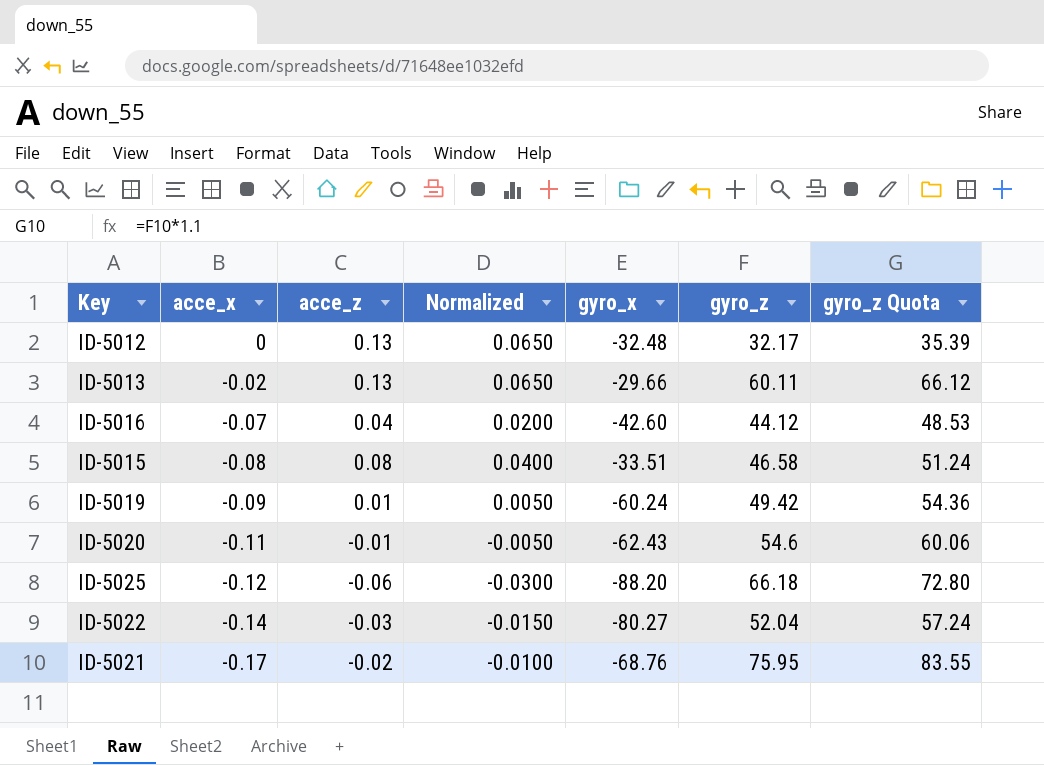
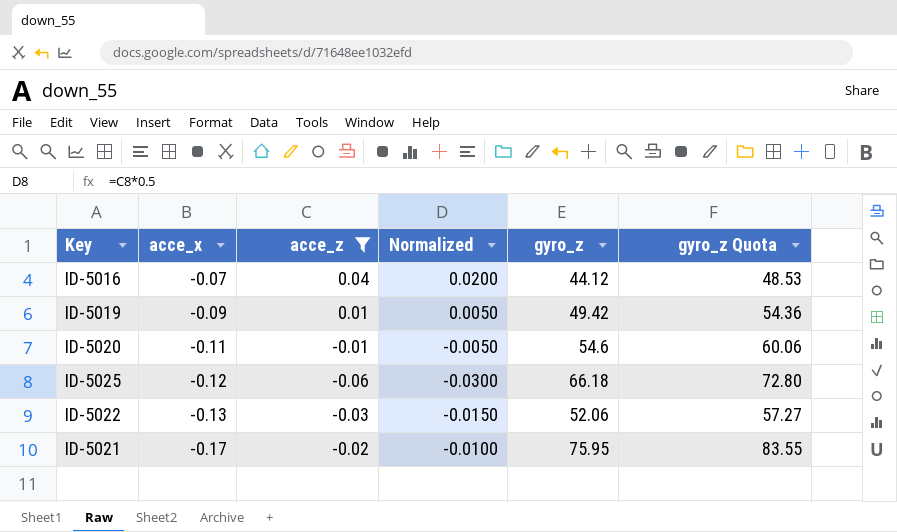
filter: none -> acce_z <= 0.04
column gyro_x | position: 5 -> none
ID-5022 | acce_x: -0.14 -> -0.13
ID-5022 | gyro_z: 52.04 -> 52.06
ID-5022 | gyro_z Quota: 57.24 -> 57.27

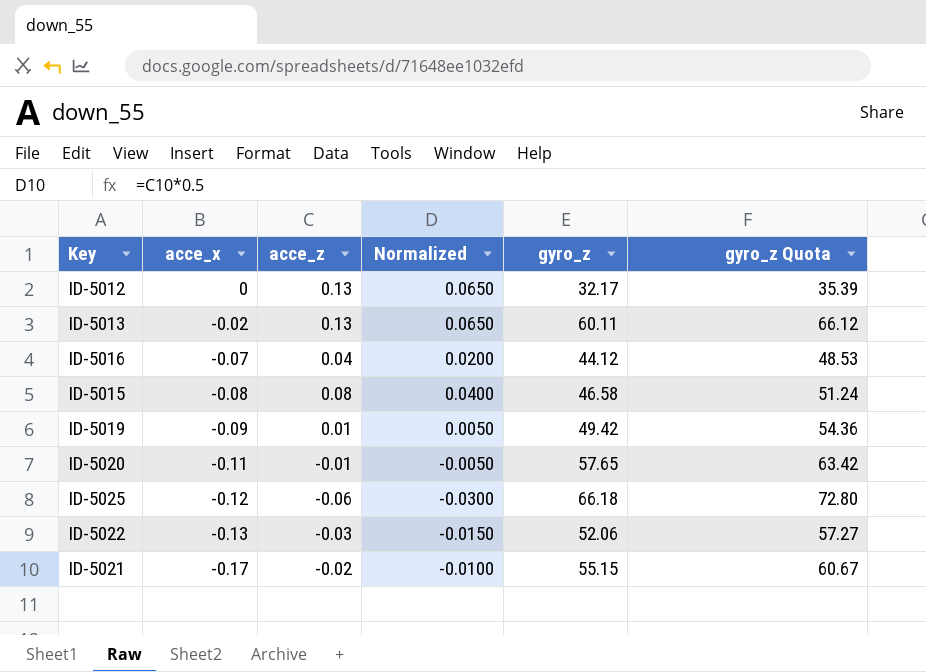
filter: acce_z <= 0.04 -> none
ID-5020 | gyro_z: 54.6 -> 57.65
ID-5020 | gyro_z Quota: 60.06 -> 63.42
ID-5021 | gyro_z: 75.95 -> 55.15
ID-5021 | gyro_z Quota: 83.55 -> 60.67

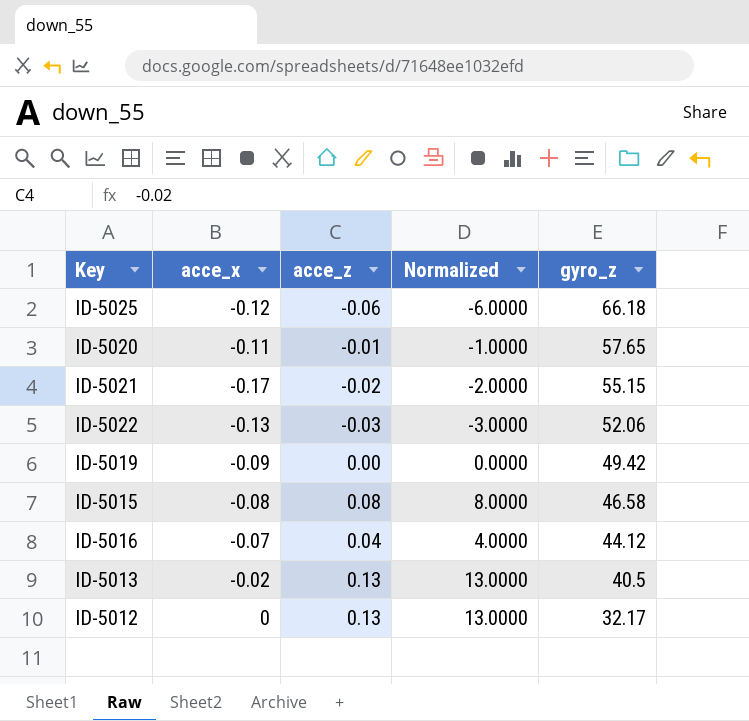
row order: acce_x descending -> gyro_z descending
column gyro_z Quota | formula: [gyro_z] * 1.1 -> none
column Normalized | formula: [acce_z] * 0.5 -> [acce_z] * 100
ID-5019 | acce_z: 0.01 -> 0.00
ID-5013 | gyro_z: 60.11 -> 40.5

